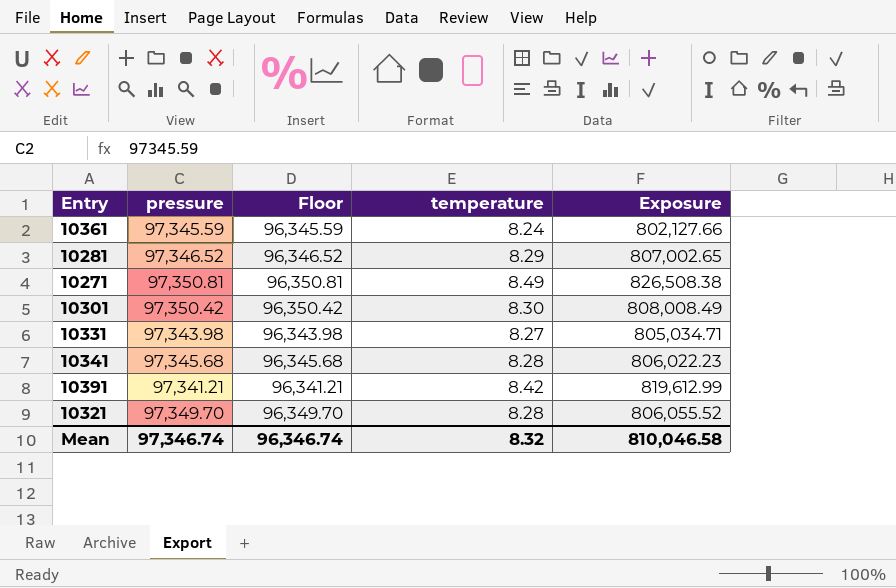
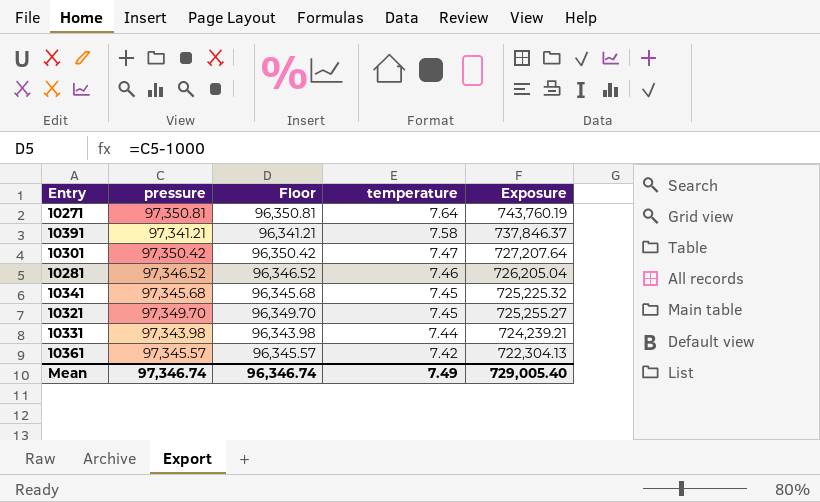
row order: none -> temperature descending
10271 | temperature: 8.49 -> 7.64
10271 | Exposure: 826,508.38 -> 743,760.19
10391 | temperature: 8.42 -> 7.58
10391 | Exposure: 819,612.99 -> 737,846.37
10301 | temperature: 8.30 -> 7.47
10301 | Exposure: 808,008.49 -> 727,207.64
10281 | temperature: 8.29 -> 7.46
10281 | Exposure: 807,002.65 -> 726,205.04
10341 | temperature: 8.28 -> 7.45
10341 | Exposure: 806,022.23 -> 725,225.32
10321 | temperature: 8.28 -> 7.45
10321 | Exposure: 806,055.52 -> 725,255.27
10331 | temperature: 8.27 -> 7.44
10331 | Exposure: 805,034.71 -> 724,239.21
10361 | pressure: 97,345.59 -> 97,345.57
10361 | Floor: 96,345.59 -> 96,345.57
10361 | temperature: 8.24 -> 7.42
10361 | Exposure: 802,127.66 -> 722,304.13
Mean | temperature: 8.32 -> 7.49
Mean | Exposure: 810,046.58 -> 729,005.40

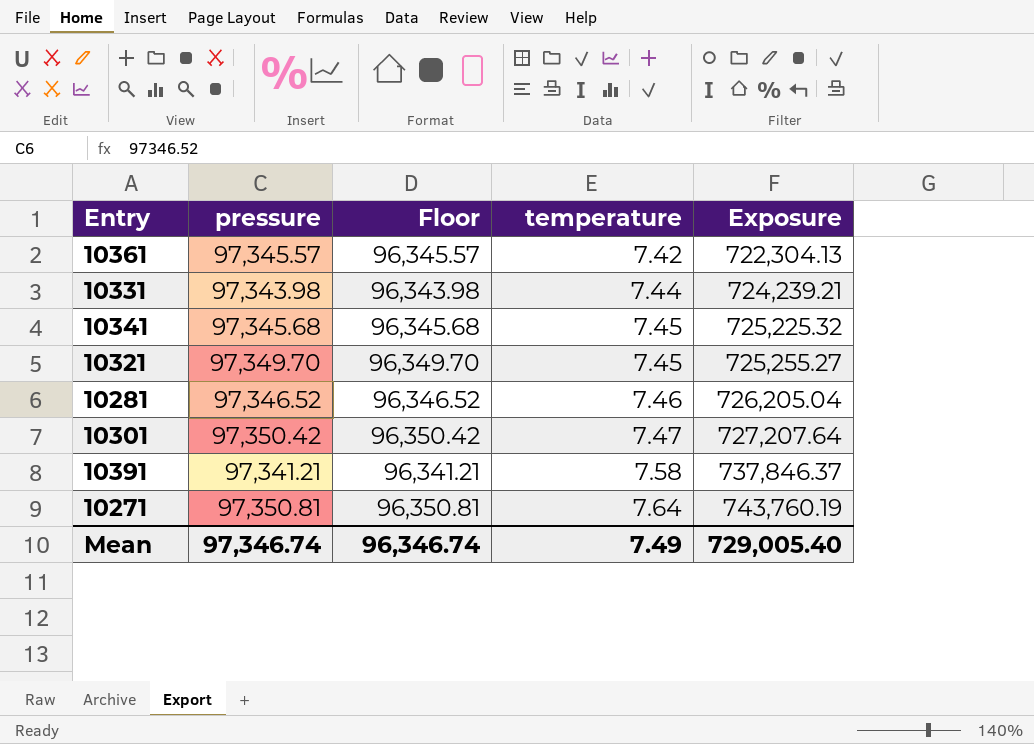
row order: temperature descending -> temperature ascending

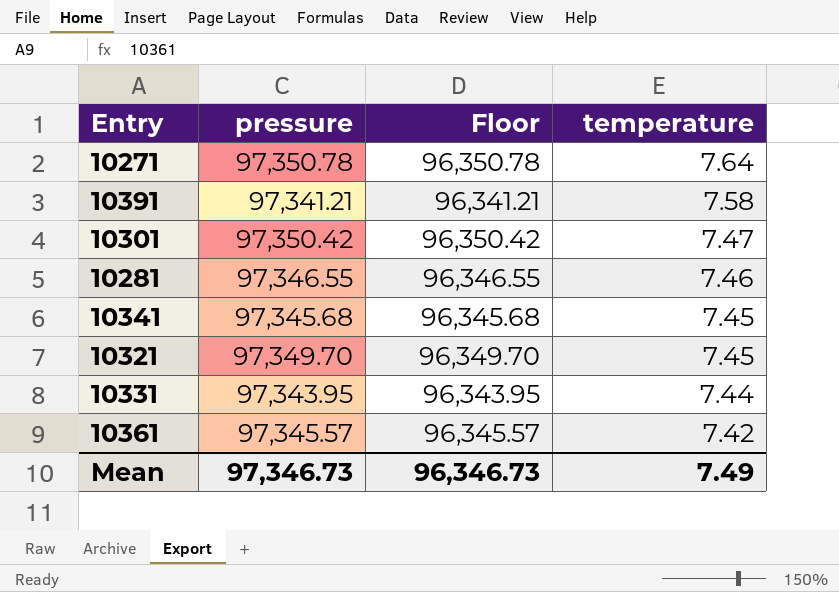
row order: temperature ascending -> temperature descending
column Exposure | formula: [pressure] * [temperature] -> none
10271 | pressure: 97,350.81 -> 97,350.78
10271 | Floor: 96,350.81 -> 96,350.78
10281 | pressure: 97,346.52 -> 97,346.55
10281 | Floor: 96,346.52 -> 96,346.55
10331 | pressure: 97,343.98 -> 97,343.95
10331 | Floor: 96,343.98 -> 96,343.95
Mean | pressure: 97,346.74 -> 97,346.73
Mean | Floor: 96,346.74 -> 96,346.73

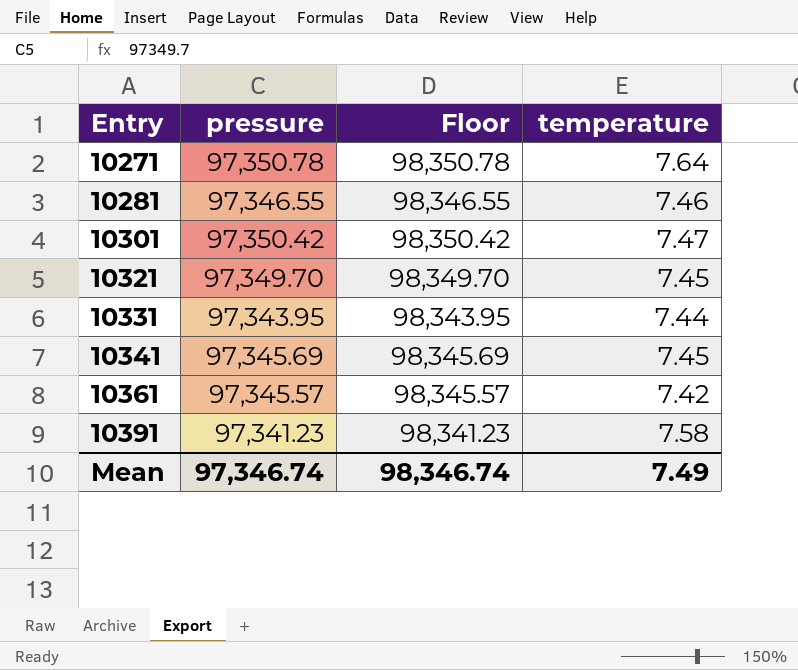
row order: temperature descending -> Entry ascending
column Floor | formula: [pressure] - 1000 -> [pressure] + 1000
10341 | pressure: 97,345.68 -> 97,345.69
10391 | pressure: 97,341.21 -> 97,341.23
Mean | pressure: 97,346.73 -> 97,346.74
Mean | Floor: 96,346.73 -> 98,346.74

